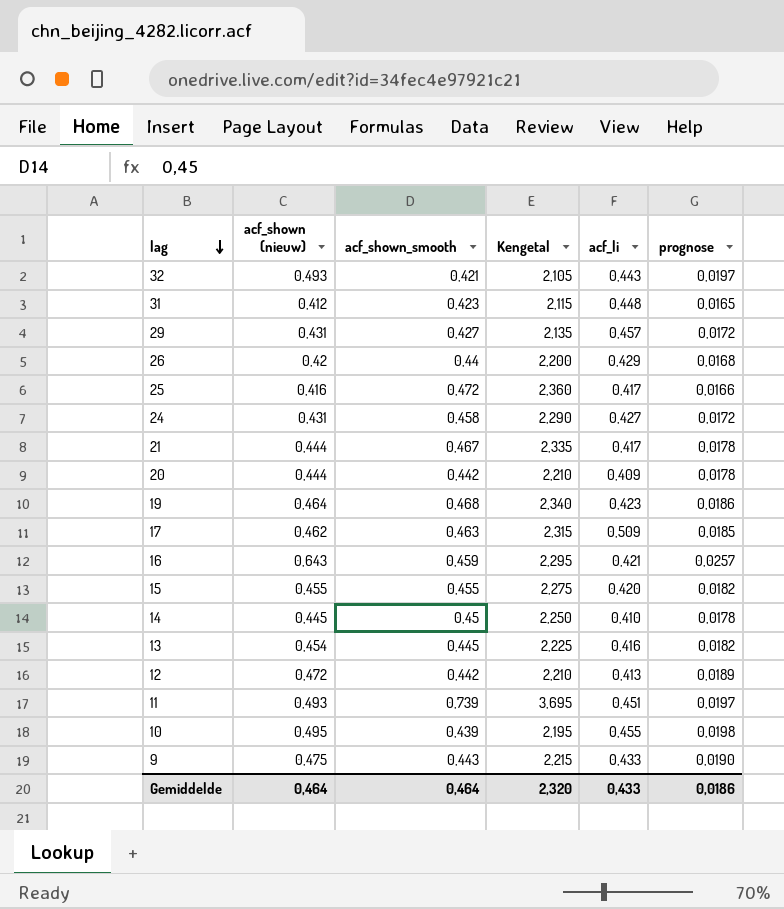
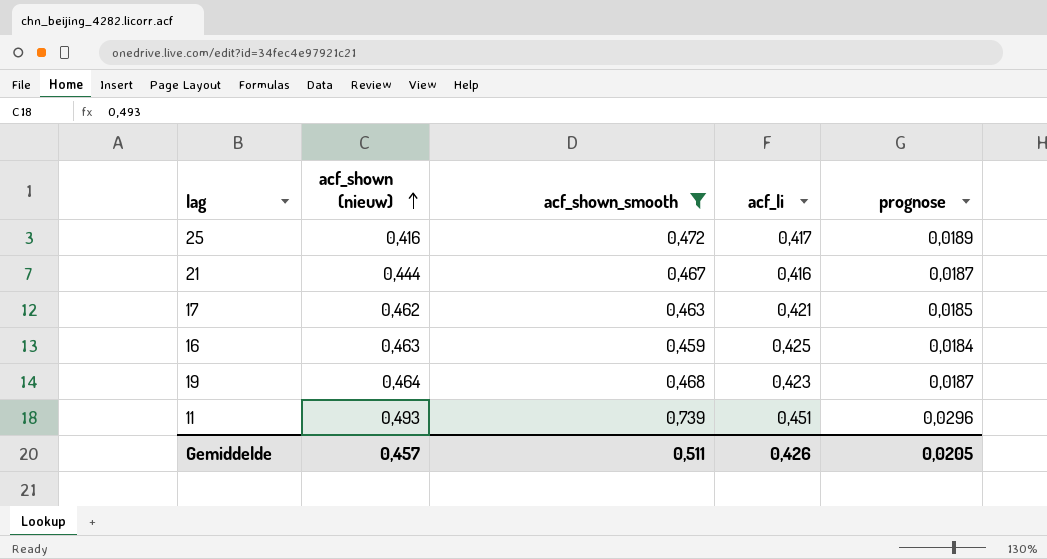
filter: none -> acf_shown_smooth >= 0,459
row order: lag descending -> acf_shown (nieuw) ascending
column Kengetal | formula: [acf_shown_smooth] * 5 -> none
column prognose | formula: [acf_shown (nieuw)] * 0,04 -> [acf_shown_smooth] * 0,04
21 | acf_li: 0,417 -> 0,416
17 | acf_li: 0,509 -> 0,421
16 | acf_shown (nieuw): 0,643 -> 0,463
16 | acf_li: 0,421 -> 0,425
Gemiddelde | acf_shown (nieuw): 0,464 -> 0,457
Gemiddelde | acf_shown_smooth: 0,464 -> 0,511
Gemiddelde | acf_li: 0,433 -> 0,426
Gemiddelde | prognose: 0,0186 -> 0,0205

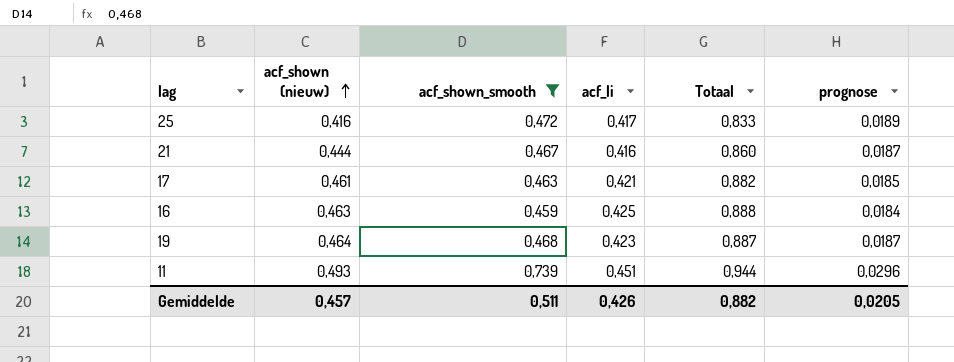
column Totaal | formula: none -> [acf_shown (nieuw)] + [acf_li]
17 | acf_shown (nieuw): 0,462 -> 0,461

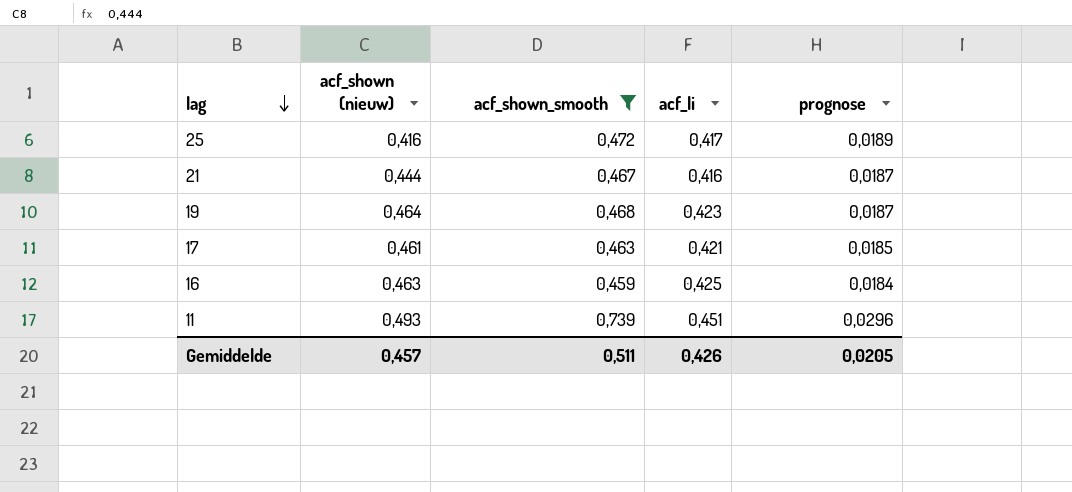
row order: acf_shown (nieuw) ascending -> lag descending
column Totaal | formula: [acf_shown (nieuw)] + [acf_li] -> none

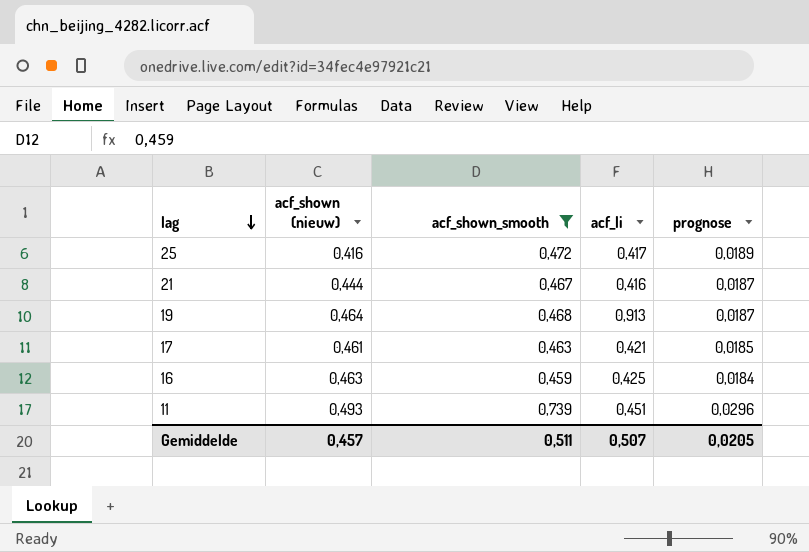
19 | acf_li: 0,423 -> 0,913
Gemiddelde | acf_li: 0,426 -> 0,507

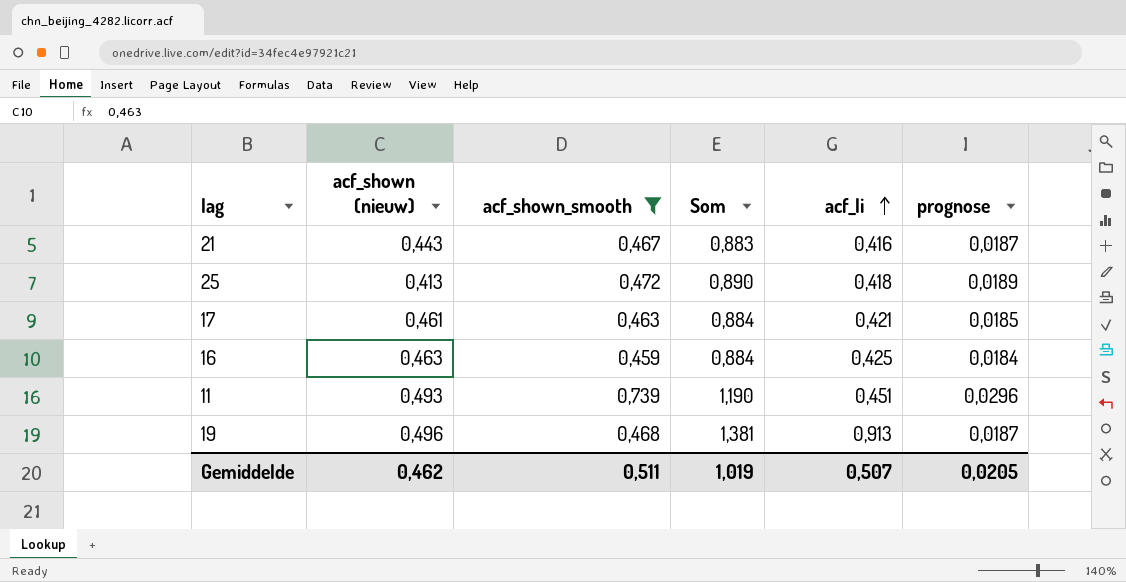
row order: lag descending -> acf_li ascending
column Som | formula: none -> [acf_shown_smooth] + [acf_li]
21 | acf_shown (nieuw): 0,444 -> 0,443
25 | acf_shown (nieuw): 0,416 -> 0,413
25 | acf_li: 0,417 -> 0,418
19 | acf_shown (nieuw): 0,464 -> 0,496
Gemiddelde | acf_shown (nieuw): 0,457 -> 0,462

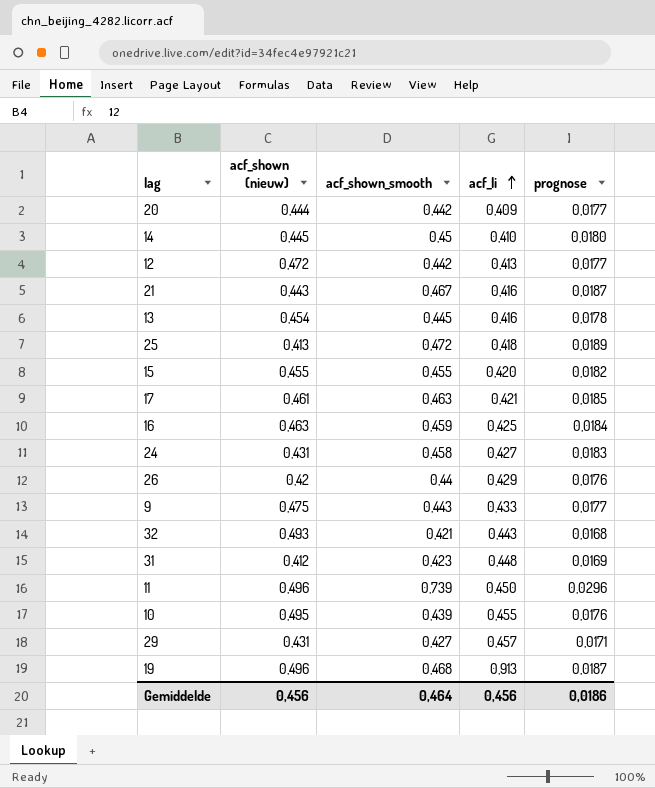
filter: acf_shown_smooth >= 0,459 -> none
column Som | formula: [acf_shown_smooth] + [acf_li] -> none
11 | acf_shown (nieuw): 0,493 -> 0,496
11 | acf_li: 0,451 -> 0,450
Gemiddelde | acf_shown (nieuw): 0,462 -> 0,456
Gemiddelde | acf_shown_smooth: 0,511 -> 0,464
Gemiddelde | acf_li: 0,507 -> 0,456
Gemiddelde | prognose: 0,0205 -> 0,0186

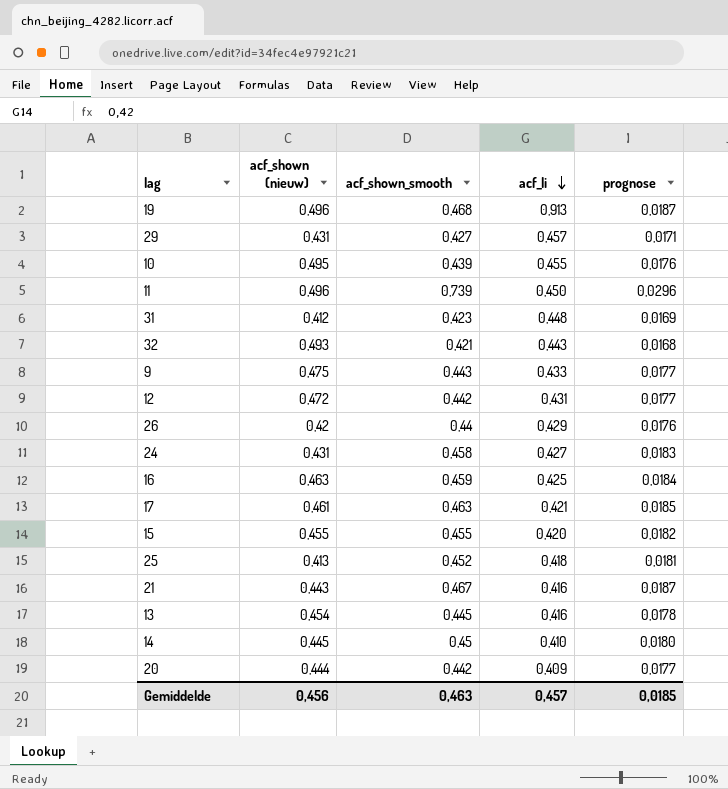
row order: acf_li ascending -> acf_li descending
12 | acf_li: 0,413 -> 0,431
25 | acf_shown_smooth: 0,472 -> 0,452
25 | prognose: 0,0189 -> 0,0181
Gemiddelde | acf_shown_smooth: 0,464 -> 0,463
Gemiddelde | acf_li: 0,456 -> 0,457
Gemiddelde | prognose: 0,0186 -> 0,0185

